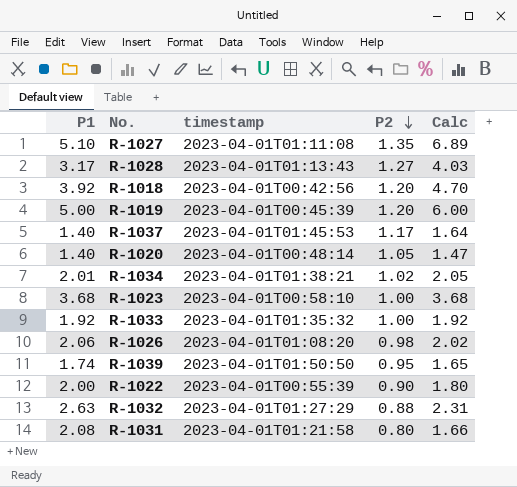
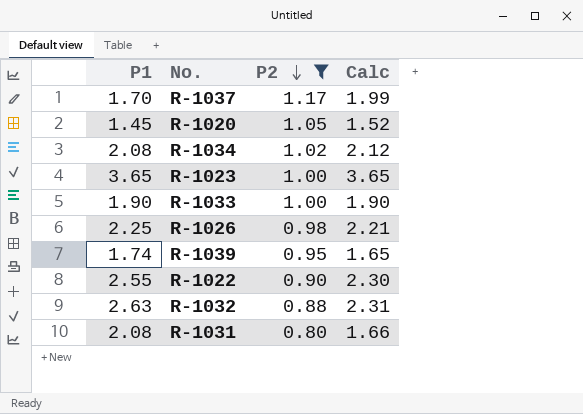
filter: none -> P2 <= 1.17
column timestamp | position: 3 -> none
R-1037 | P1: 1.40 -> 1.70
R-1037 | Calc: 1.64 -> 1.99
R-1020 | P1: 1.40 -> 1.45
R-1020 | Calc: 1.47 -> 1.52
R-1034 | P1: 2.01 -> 2.08
R-1034 | Calc: 2.05 -> 2.12
R-1023 | P1: 3.68 -> 3.65
R-1023 | Calc: 3.68 -> 3.65
R-1033 | P1: 1.92 -> 1.90
R-1033 | Calc: 1.92 -> 1.90
R-1026 | P1: 2.06 -> 2.25
R-1026 | Calc: 2.02 -> 2.21
R-1022 | P1: 2.00 -> 2.55
R-1022 | Calc: 1.80 -> 2.30

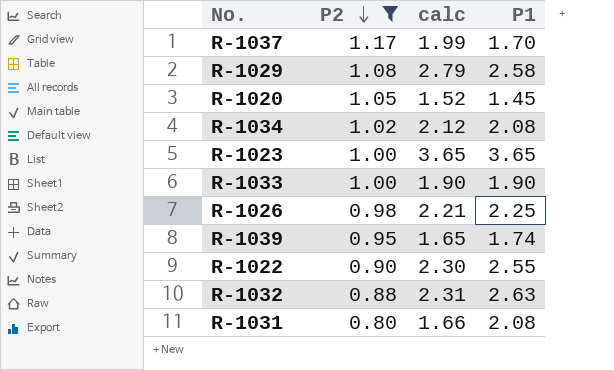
column name: Calc -> calc
column P1 | position: 1 -> 4
row R-1029: none -> 1.08 | 2.79 | 2.58

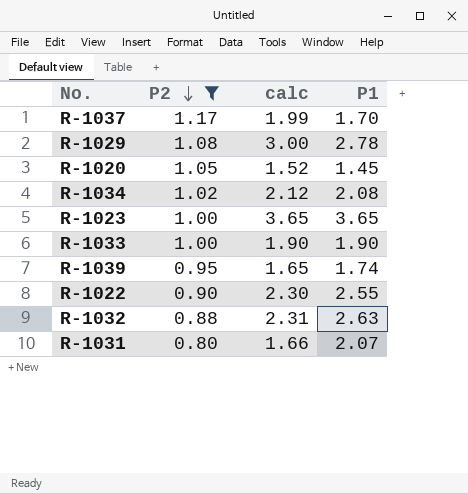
row R-1026: 0.98 | 2.21 | 2.25 -> none
R-1029 | calc: 2.79 -> 3.00
R-1029 | P1: 2.58 -> 2.78
R-1031 | P1: 2.08 -> 2.07

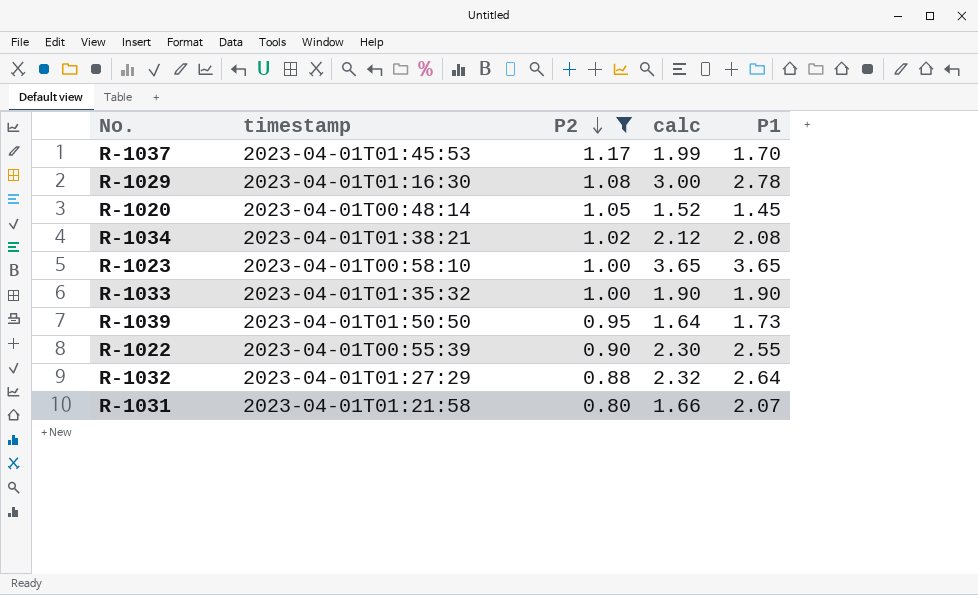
column timestamp | position: none -> 2
R-1039 | calc: 1.65 -> 1.64
R-1039 | P1: 1.74 -> 1.73
R-1032 | calc: 2.31 -> 2.32
R-1032 | P1: 2.63 -> 2.64

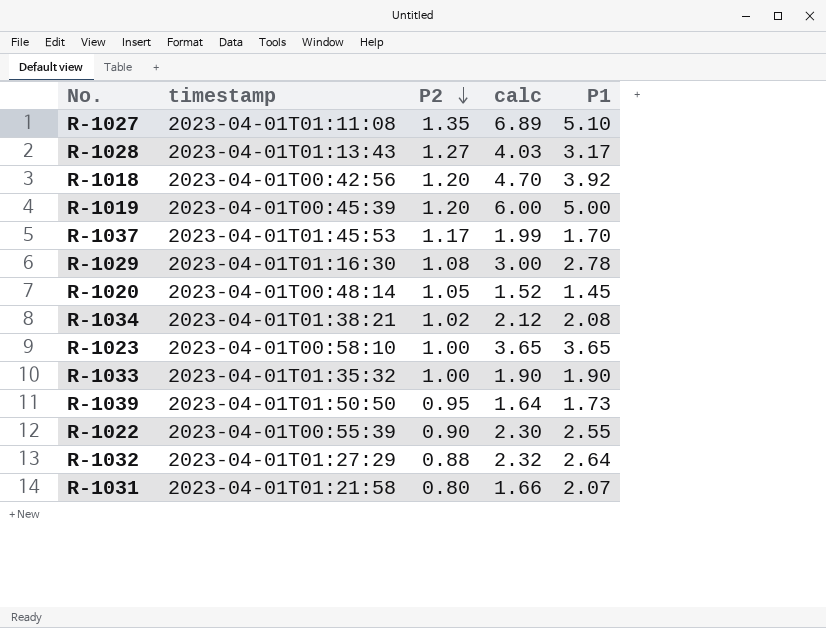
filter: P2 <= 1.17 -> none

